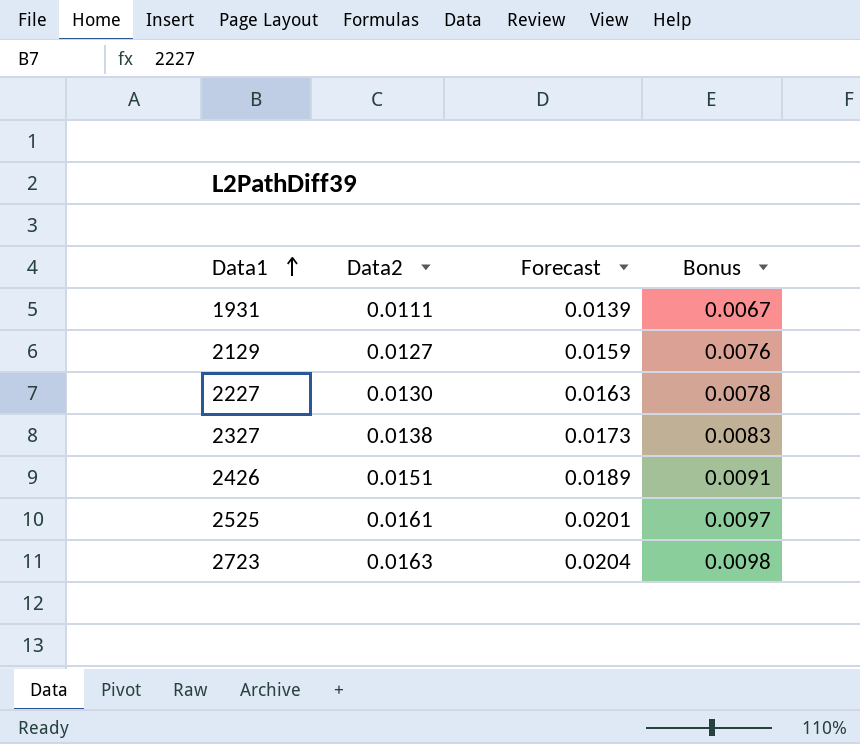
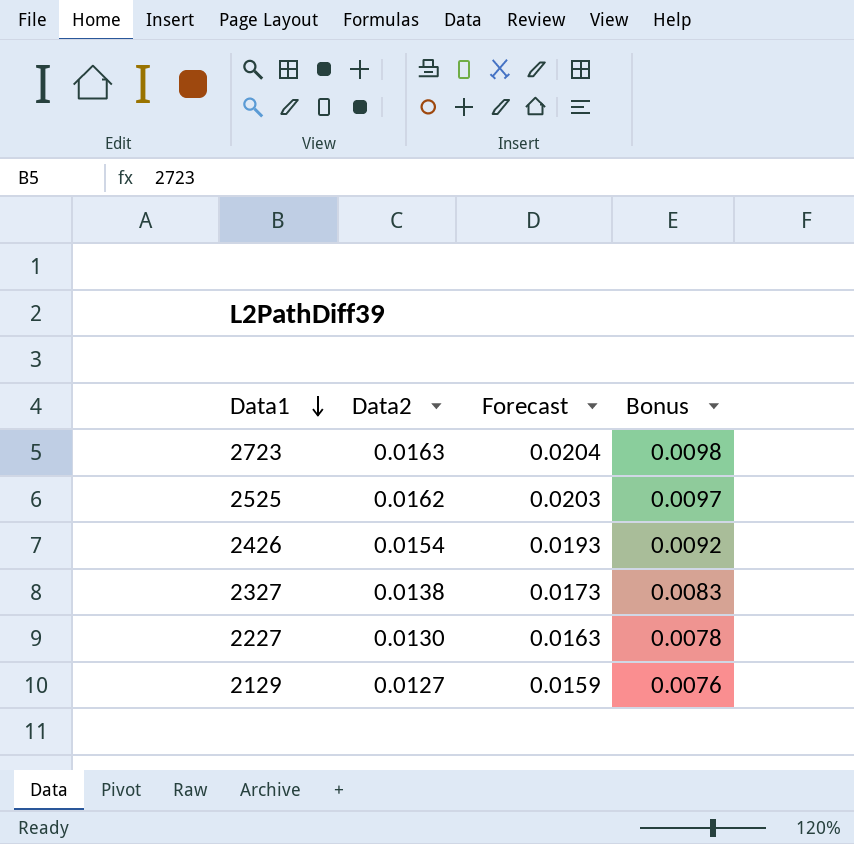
row order: Data1 ascending -> Data1 descending
row 1931: 0.0111 | 0.0139 | 0.0067 -> none
2525 | Data2: 0.0161 -> 0.0162
2525 | Forecast: 0.0201 -> 0.0203
2426 | Data2: 0.0151 -> 0.0154
2426 | Forecast: 0.0189 -> 0.0193
2426 | Bonus: 0.0091 -> 0.0092

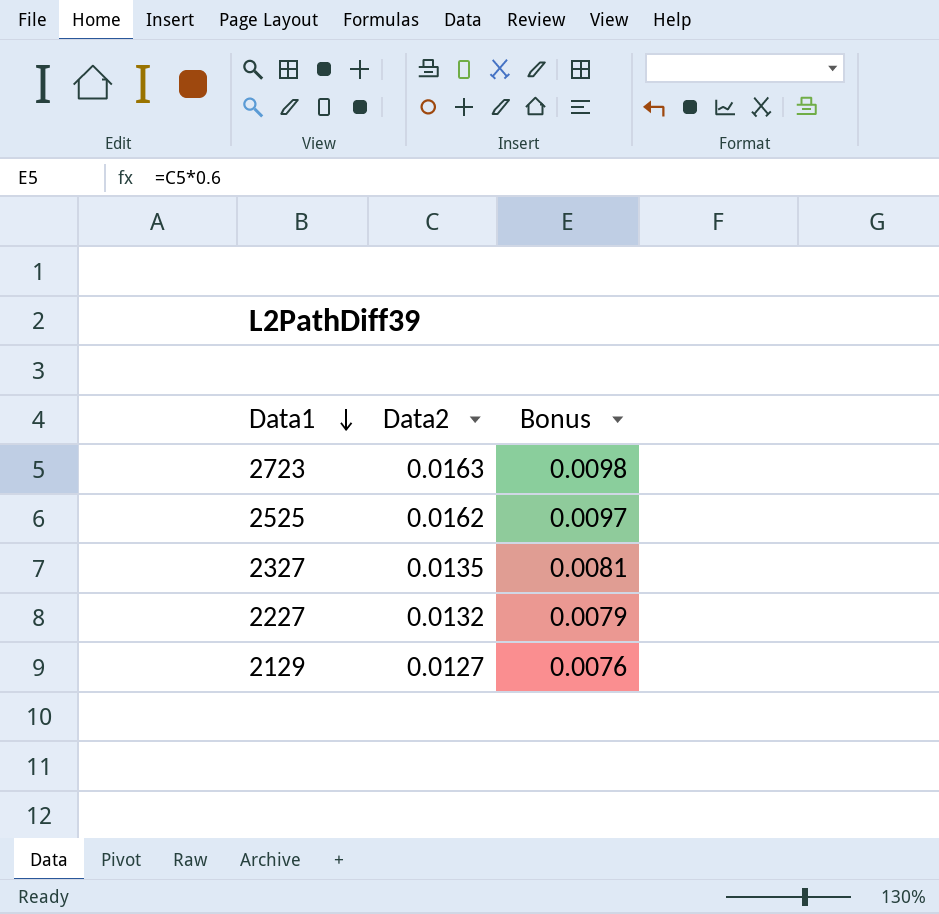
column Forecast | formula: [Data2] * 1.25 -> none
row 2426: 0.0154 | 0.0193 | 0.0092 -> none
2327 | Data2: 0.0138 -> 0.0135
2327 | Bonus: 0.0083 -> 0.0081
2227 | Data2: 0.0130 -> 0.0132
2227 | Bonus: 0.0078 -> 0.0079

